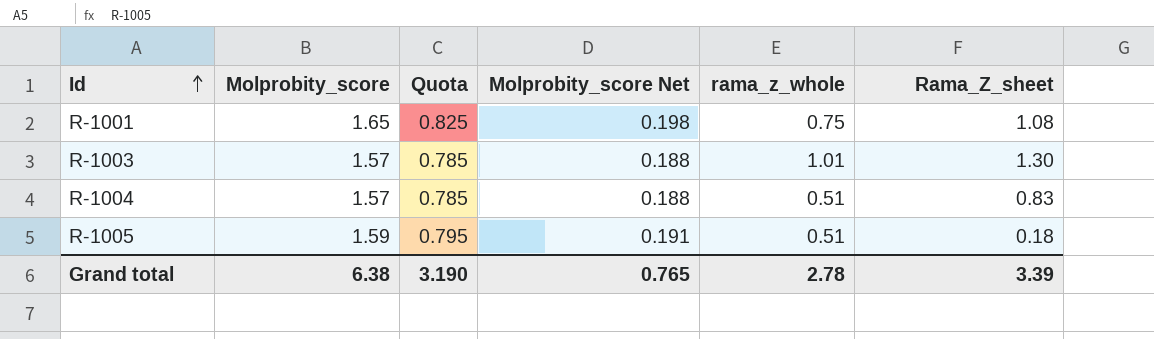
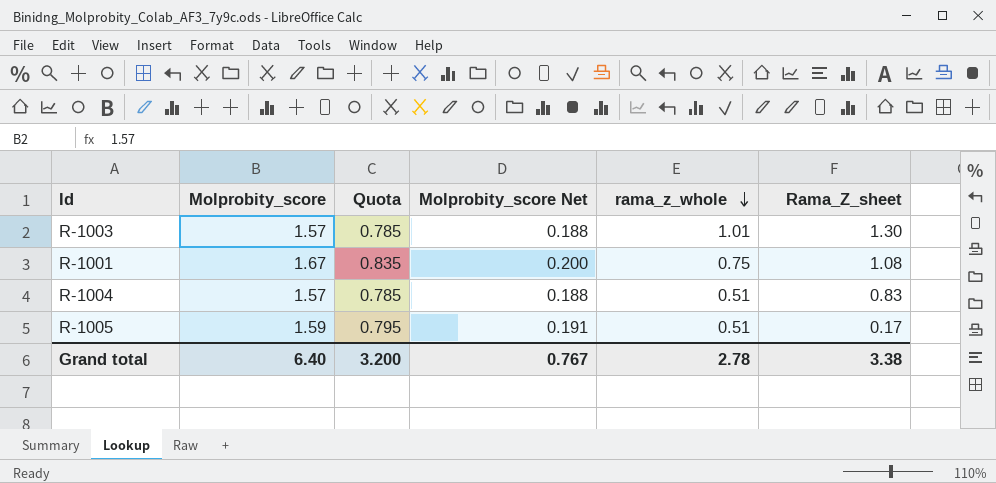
row order: Id ascending -> rama_z_whole descending
R-1001 | Molprobity_score: 1.65 -> 1.67
R-1001 | Quota: 0.825 -> 0.835
R-1001 | Molprobity_score Net: 0.198 -> 0.200
R-1005 | Rama_Z_sheet: 0.18 -> 0.17
Grand total | Molprobity_score: 6.38 -> 6.40
Grand total | Quota: 3.190 -> 3.200
Grand total | Molprobity_score Net: 0.765 -> 0.767
Grand total | Rama_Z_sheet: 3.39 -> 3.38

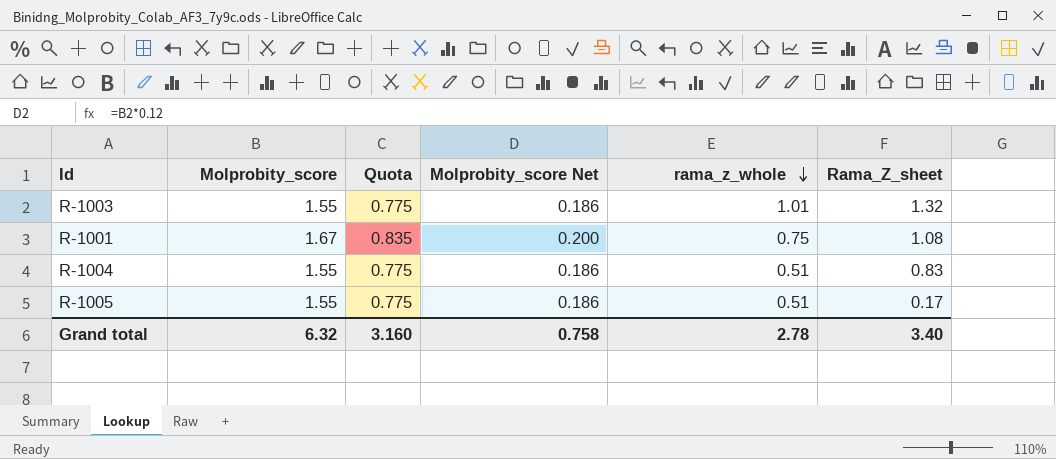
R-1003 | Molprobity_score: 1.57 -> 1.55
R-1003 | Quota: 0.785 -> 0.775
R-1003 | Molprobity_score Net: 0.188 -> 0.186
R-1003 | Rama_Z_sheet: 1.30 -> 1.32
R-1004 | Molprobity_score: 1.57 -> 1.55
R-1004 | Quota: 0.785 -> 0.775
R-1004 | Molprobity_score Net: 0.188 -> 0.186
R-1005 | Molprobity_score: 1.59 -> 1.55
R-1005 | Quota: 0.795 -> 0.775
R-1005 | Molprobity_score Net: 0.191 -> 0.186
Grand total | Molprobity_score: 6.40 -> 6.32
Grand total | Quota: 3.200 -> 3.160
Grand total | Molprobity_score Net: 0.767 -> 0.758
Grand total | Rama_Z_sheet: 3.38 -> 3.40

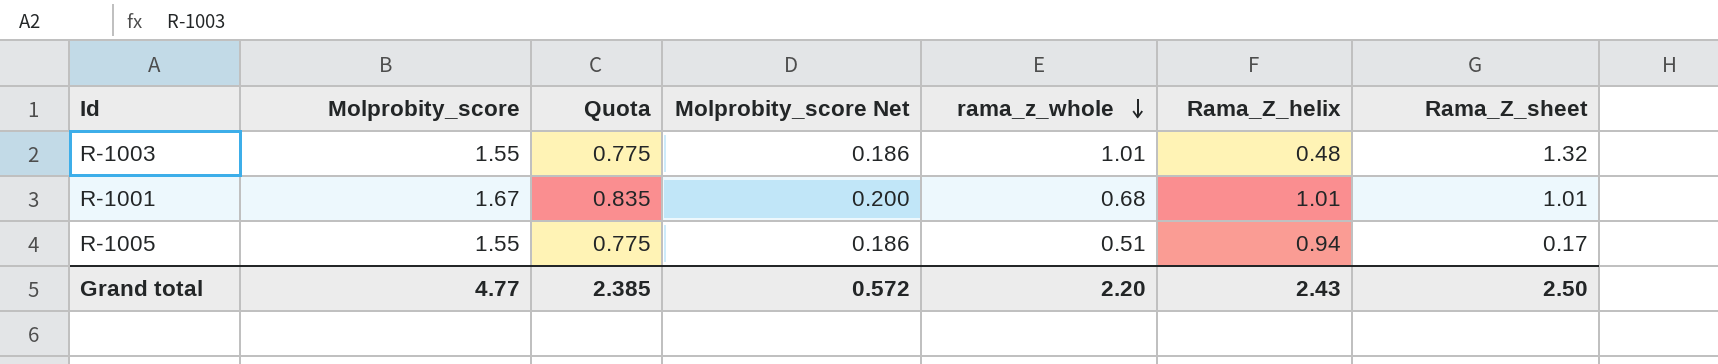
column Rama_Z_helix | position: none -> 6
row R-1004: 1.55 | 0.775 | 0.186 | 0.51 | 0.83 -> none
R-1001 | rama_z_whole: 0.75 -> 0.68
R-1001 | Rama_Z_sheet: 1.08 -> 1.01
Grand total | Molprobity_score: 6.32 -> 4.77
Grand total | Quota: 3.160 -> 2.385
Grand total | Molprobity_score Net: 0.758 -> 0.572
Grand total | rama_z_whole: 2.78 -> 2.20
Grand total | Rama_Z_sheet: 3.40 -> 2.50

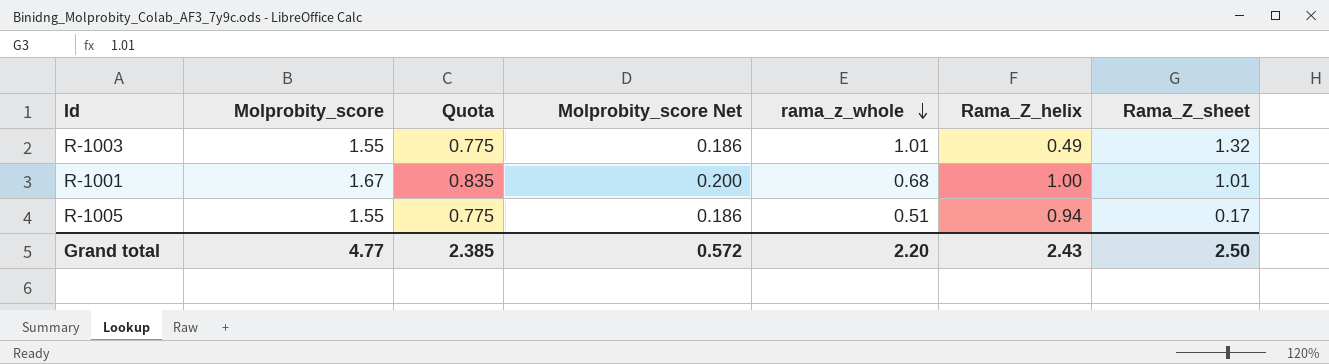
R-1003 | Rama_Z_helix: 0.48 -> 0.49
R-1001 | Rama_Z_helix: 1.01 -> 1.00

